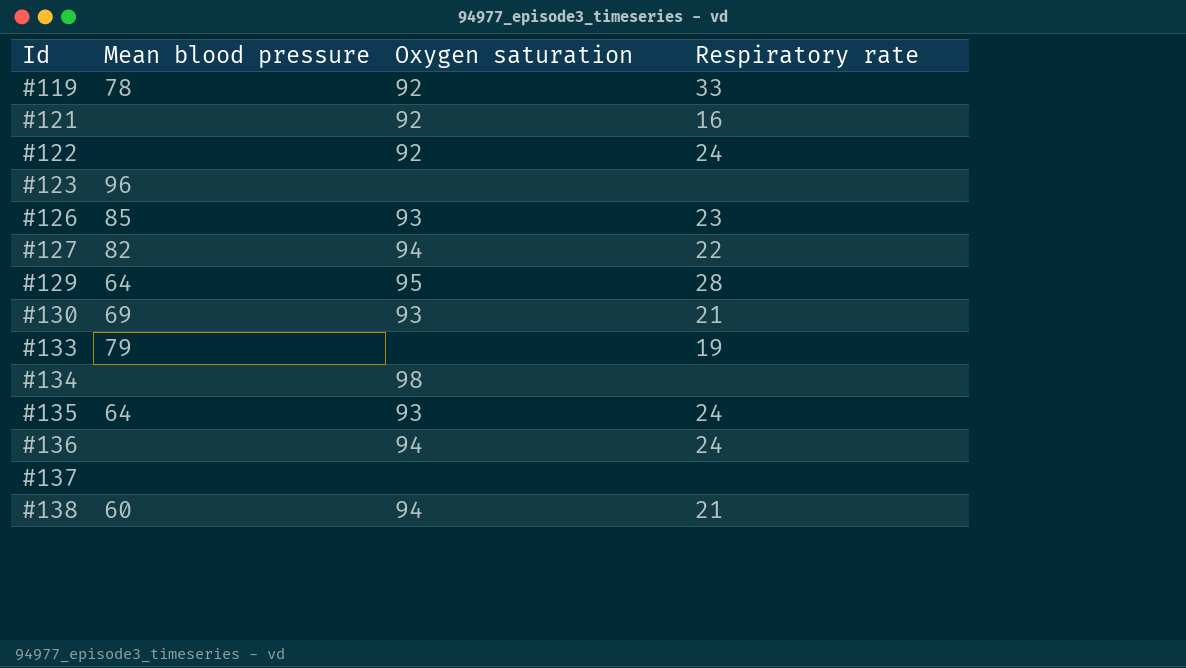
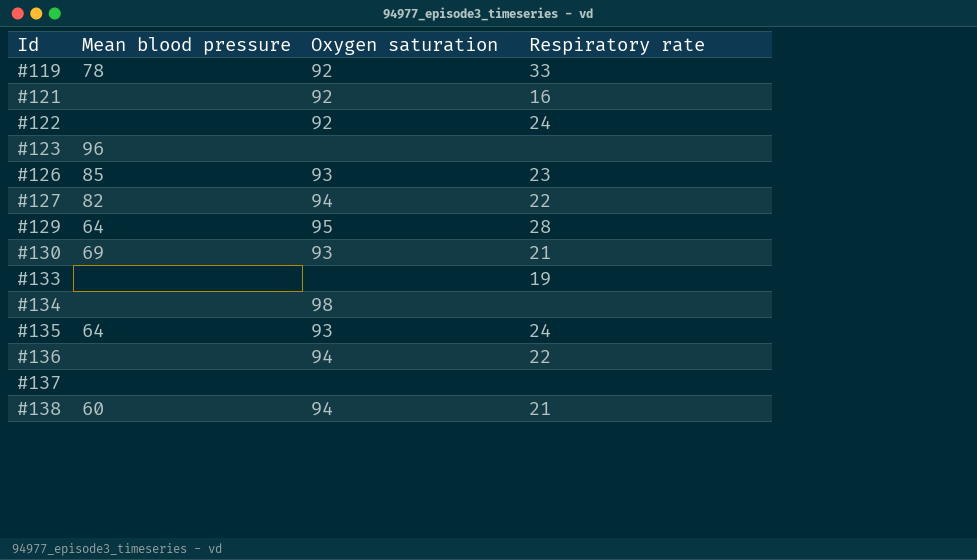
#133 | Mean blood pressure: 79 -> none
#136 | Respiratory rate: 24 -> 22

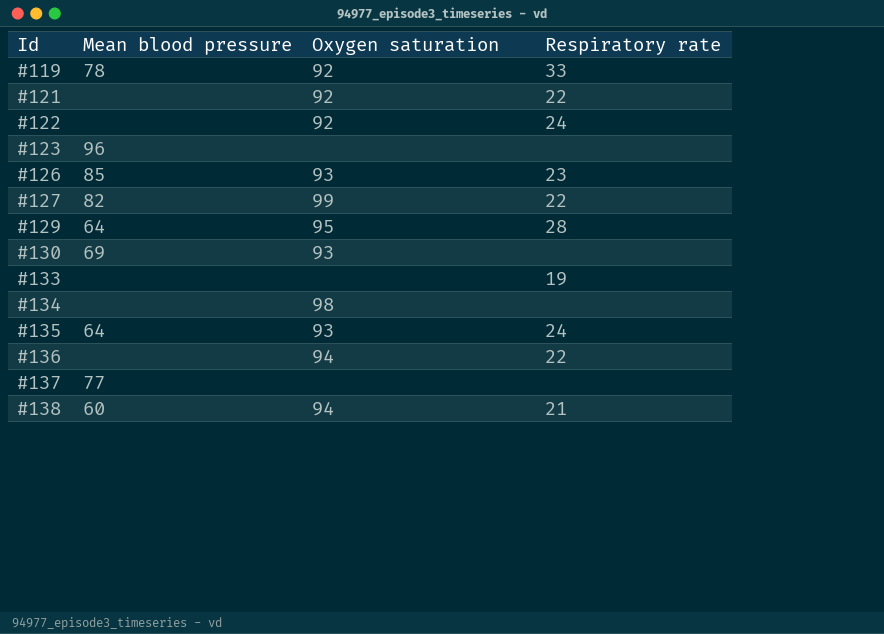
#121 | Respiratory rate: 16 -> 22
#127 | Oxygen saturation: 94 -> 99
#130 | Respiratory rate: 21 -> none
#137 | Mean blood pressure: none -> 77

